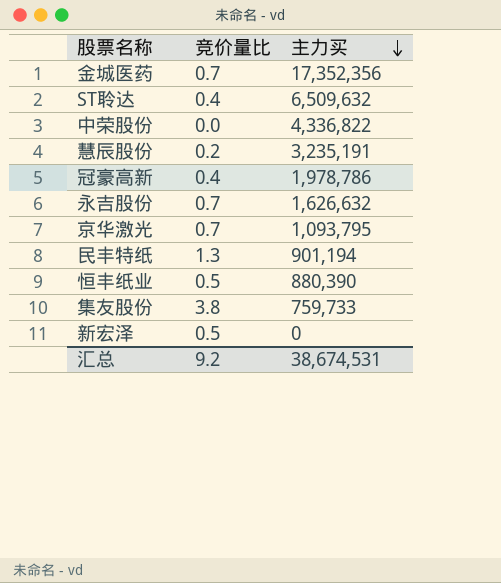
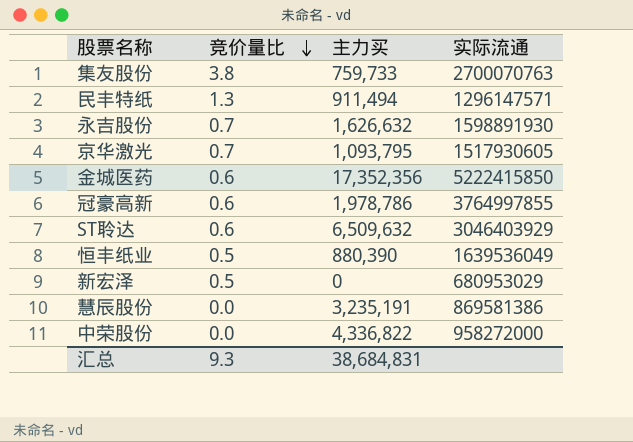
row order: 主力买 descending -> 竞价量比 descending
column 实际流通 | position: none -> 4
民丰特纸 | 主力买: 901,194 -> 911,494
金城医药 | 竞价量比: 0.7 -> 0.6
冠豪高新 | 竞价量比: 0.4 -> 0.6
ST聆达 | 竞价量比: 0.4 -> 0.6
慧辰股份 | 竞价量比: 0.2 -> 0.0
汇总 | 竞价量比: 9.2 -> 9.3
汇总 | 主力买: 38,674,531 -> 38,684,831

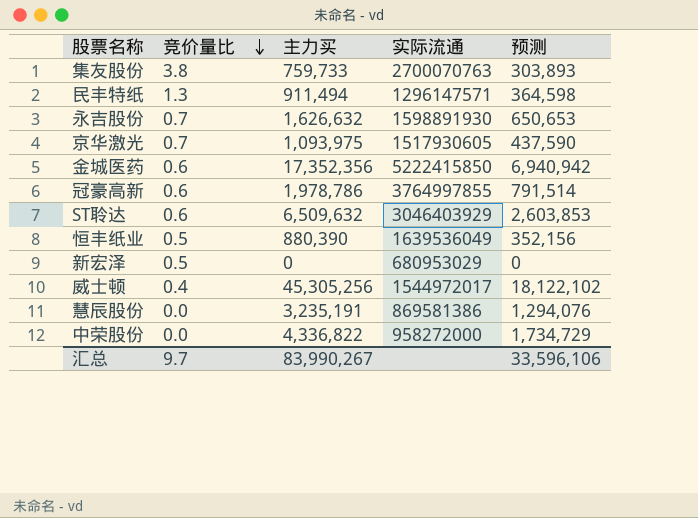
column 预测 | formula: none -> [主力买] * 0.4
京华激光 | 主力买: 1,093,795 -> 1,093,975
row 威士顿: none -> 0.4 | 45,305,256 | 1544972017 | 18,122,102
汇总 | 竞价量比: 9.3 -> 9.7
汇总 | 主力买: 38,684,831 -> 83,990,267

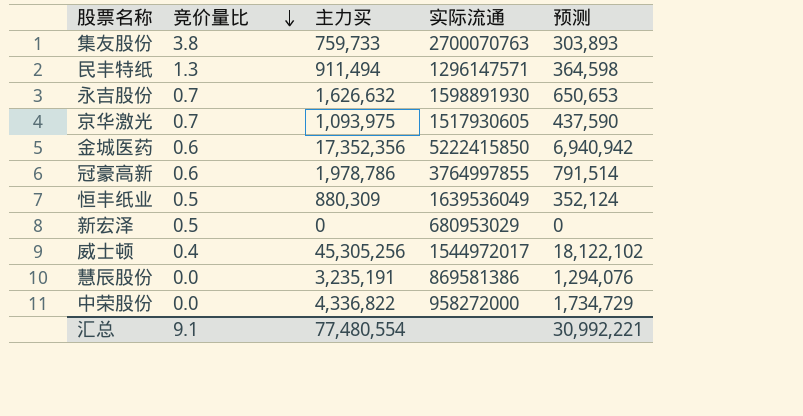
row ST聆达: 0.6 | 6,509,632 | 3046403929 | 2,603,853 -> none
恒丰纸业 | 主力买: 880,390 -> 880,309
恒丰纸业 | 预测: 352,156 -> 352,124
汇总 | 竞价量比: 9.7 -> 9.1
汇总 | 主力买: 83,990,267 -> 77,480,554
汇总 | 预测: 33,596,106 -> 30,992,221

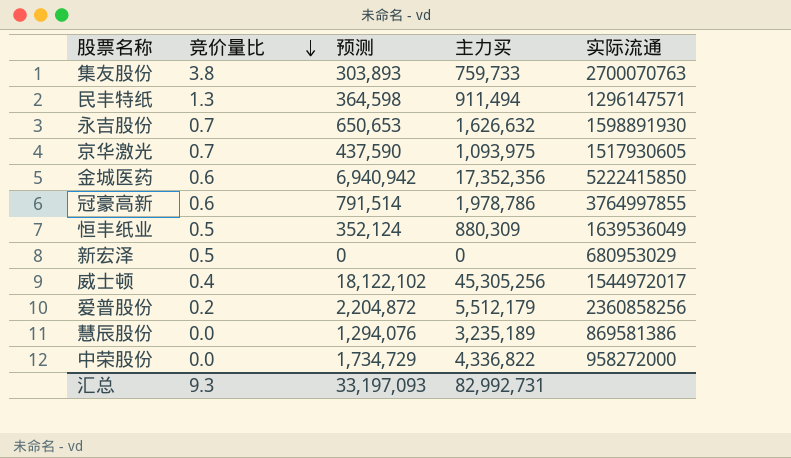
column 预测 | position: 5 -> 3
row 爱普股份: none -> 0.2 | 2,204,872 | 5,512,179 | 2360858256
慧辰股份 | 主力买: 3,235,191 -> 3,235,189
汇总 | 竞价量比: 9.1 -> 9.3
汇总 | 预测: 30,992,221 -> 33,197,093
汇总 | 主力买: 77,480,554 -> 82,992,731

